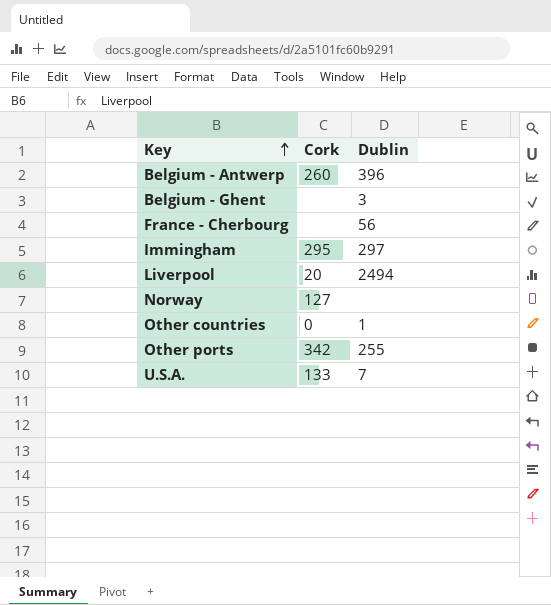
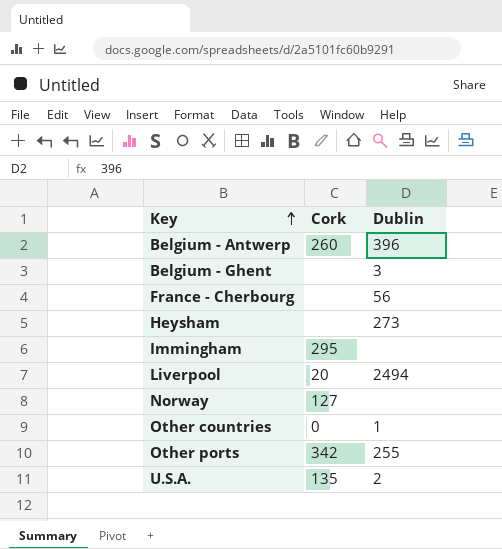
row Heysham: none -> none | 273
Immingham | Dublin: 297 -> none
U.S.A. | Cork: 133 -> 135
U.S.A. | Dublin: 7 -> 2

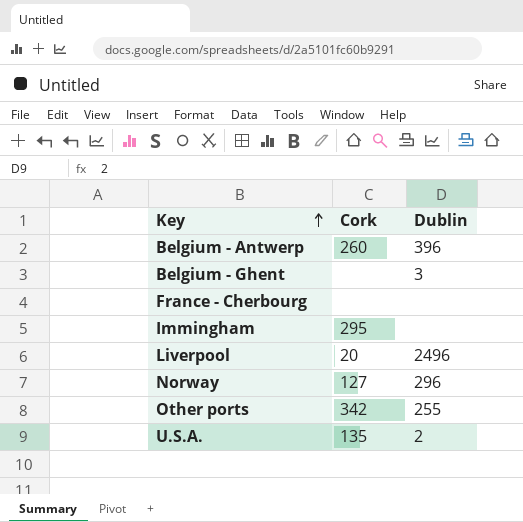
row Heysham: none | 273 -> none
row Other countries: 0 | 1 -> none
France - Cherbourg | Dublin: 56 -> none
Liverpool | Dublin: 2494 -> 2496
Norway | Dublin: none -> 296

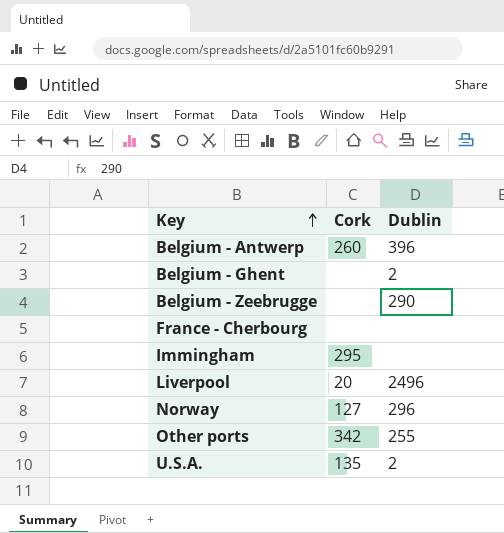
Belgium - Ghent | Dublin: 3 -> 2
row Belgium - Zeebrugge: none -> none | 290

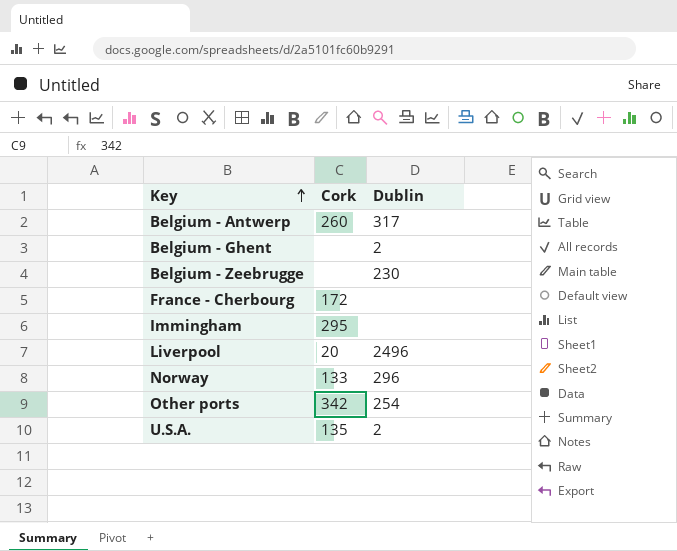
Belgium - Antwerp | Dublin: 396 -> 317
Belgium - Zeebrugge | Dublin: 290 -> 230
France - Cherbourg | Cork: none -> 172
Norway | Cork: 127 -> 133
Other ports | Dublin: 255 -> 254

